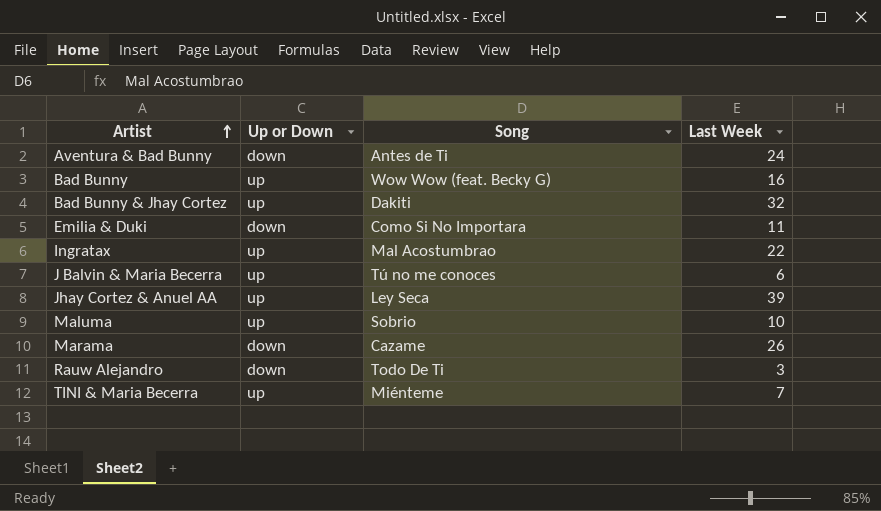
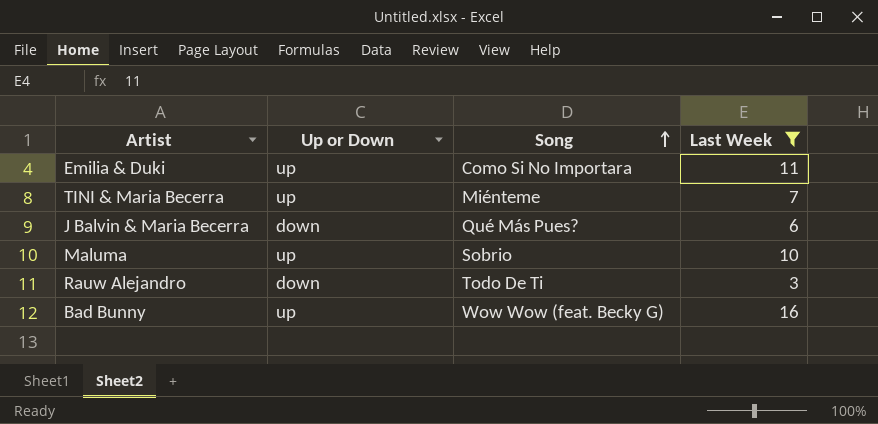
filter: none -> Last Week <= 16
row order: Artist ascending -> Song ascending
Emilia & Duki | Up or Down: down -> up
J Balvin & Maria Becerra | Up or Down: up -> down
J Balvin & Maria Becerra | Song: Tú no me conoces -> Qué Más Pues?

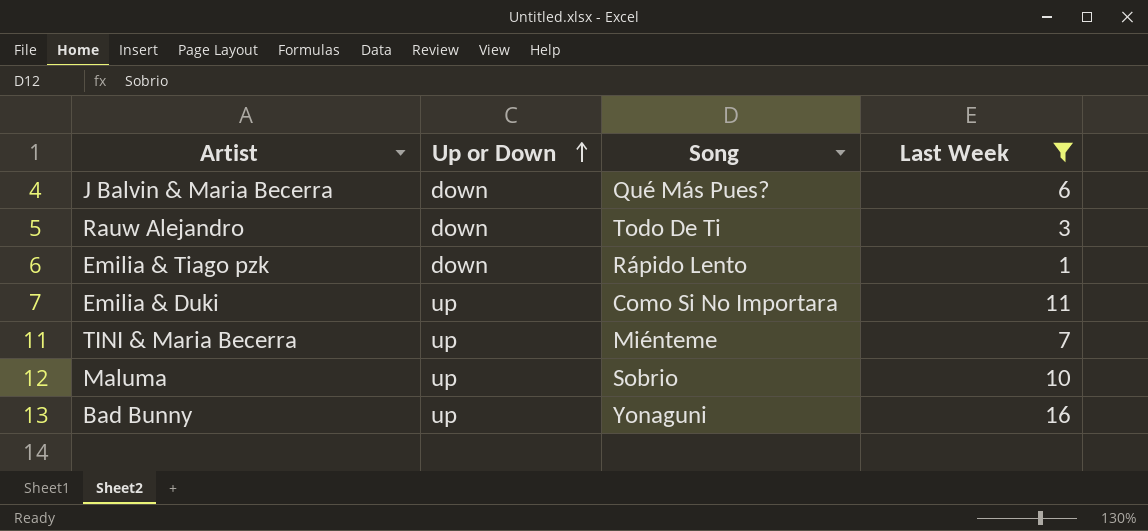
row order: Song ascending -> Up or Down ascending
row Emilia & Tiago pzk: none -> down | Rápido Lento | 1
Bad Bunny | Song: Wow Wow (feat. Becky G) -> Yonaguni

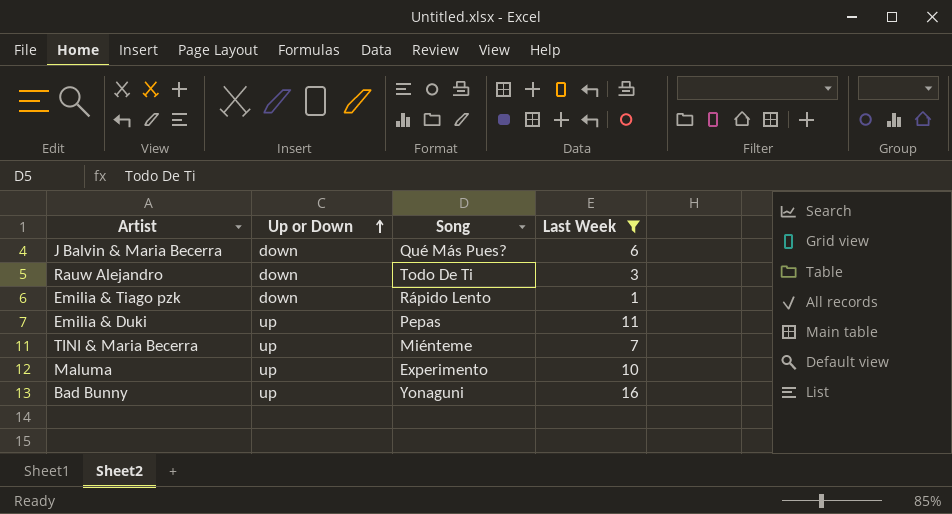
Emilia & Duki | Song: Como Si No Importara -> Pepas
Maluma | Song: Sobrio -> Experimento

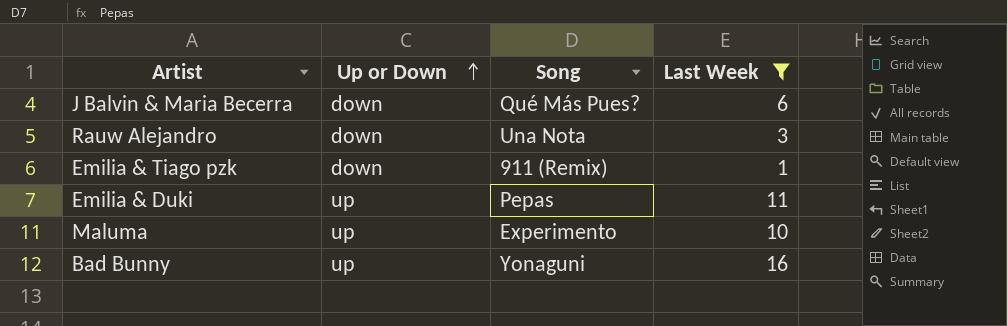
row TINI & Maria Becerra: up | Miénteme | 7 -> none
Rauw Alejandro | Song: Todo De Ti -> Una Nota
Emilia & Tiago pzk | Song: Rápido Lento -> 911 (Remix)

